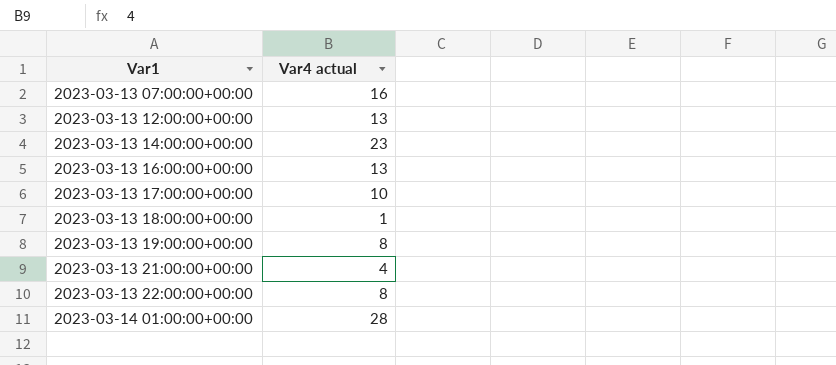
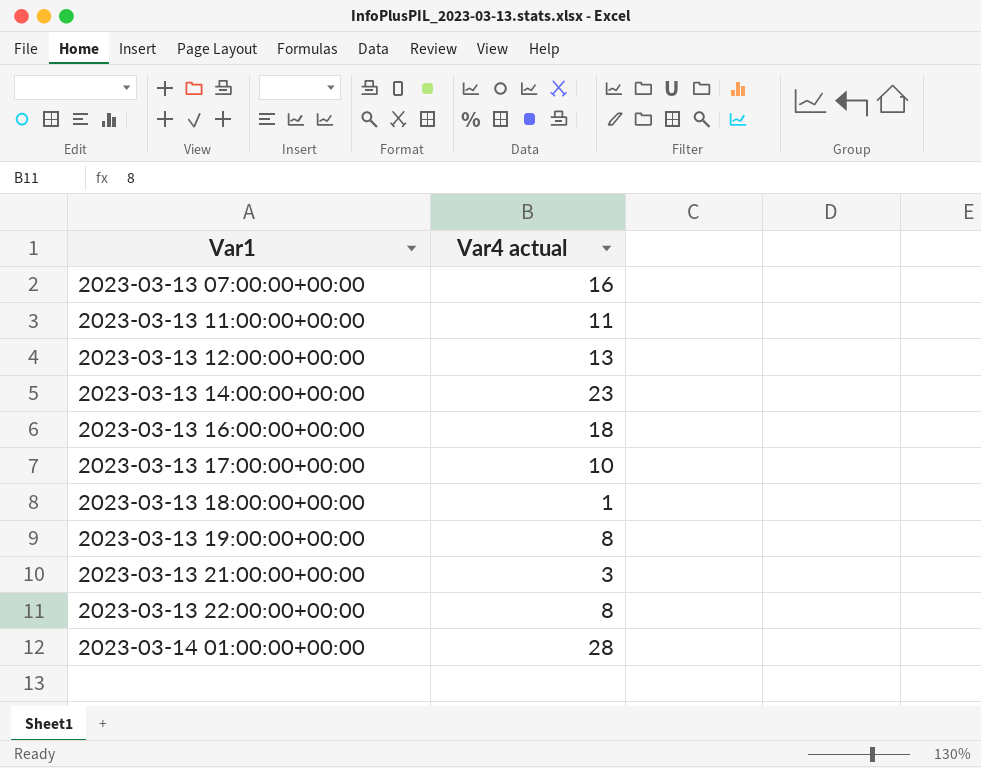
row 2023-03-13 11:00:00+00:00: none -> 11
2023-03-13 16:00:00+00:00 | Var4 actual: 13 -> 18
2023-03-13 21:00:00+00:00 | Var4 actual: 4 -> 3

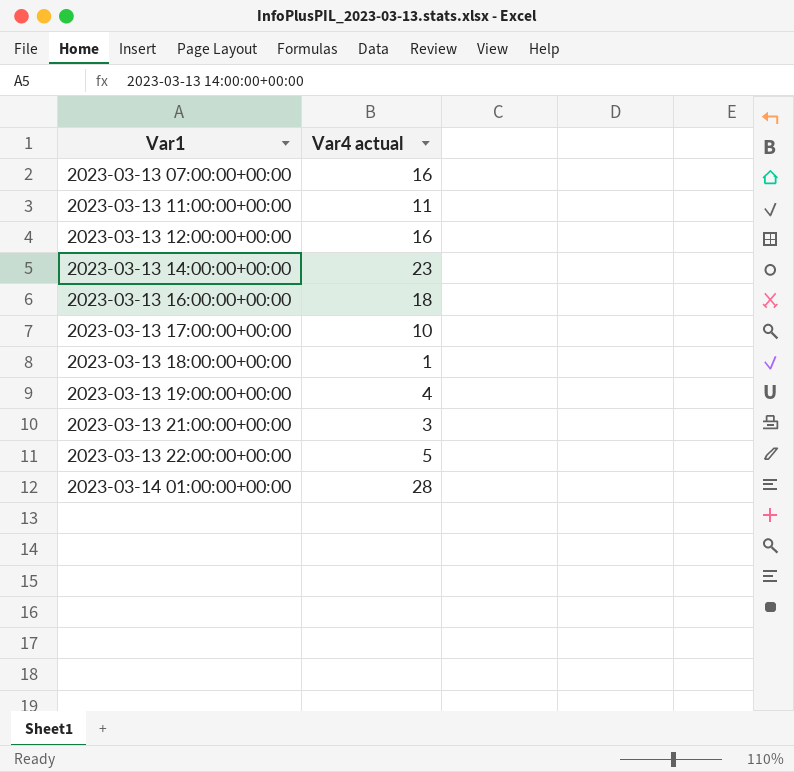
2023-03-13 12:00:00+00:00 | Var4 actual: 13 -> 16
2023-03-13 19:00:00+00:00 | Var4 actual: 8 -> 4
2023-03-13 22:00:00+00:00 | Var4 actual: 8 -> 5

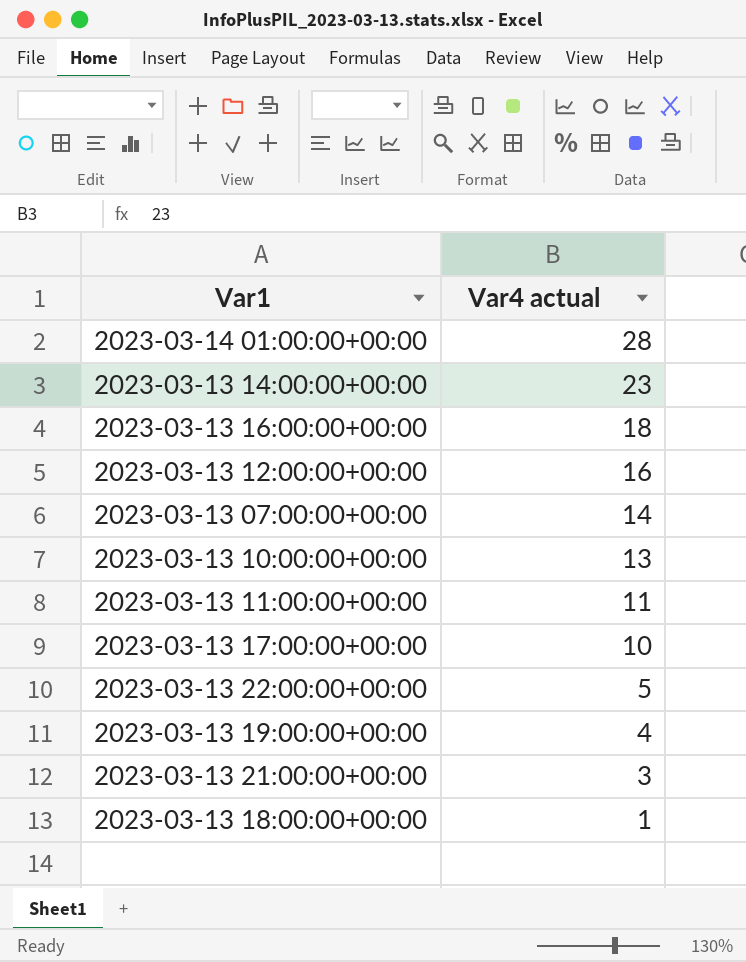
row order: Var1 ascending -> Var4 actual descending
2023-03-13 07:00:00+00:00 | Var4 actual: 16 -> 14
row 2023-03-13 10:00:00+00:00: none -> 13

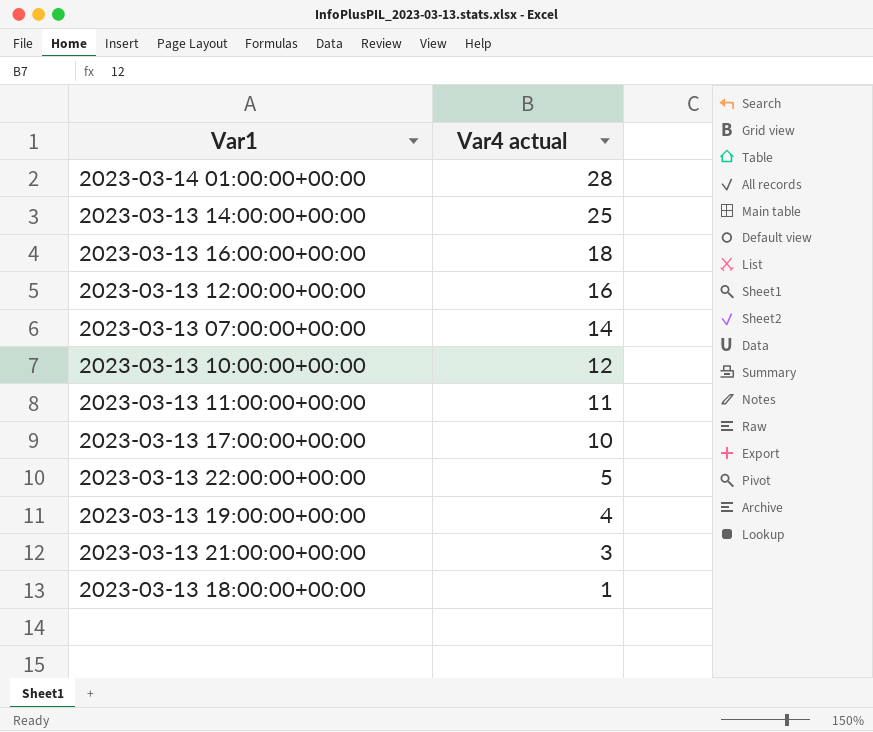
2023-03-13 14:00:00+00:00 | Var4 actual: 23 -> 25
2023-03-13 10:00:00+00:00 | Var4 actual: 13 -> 12

